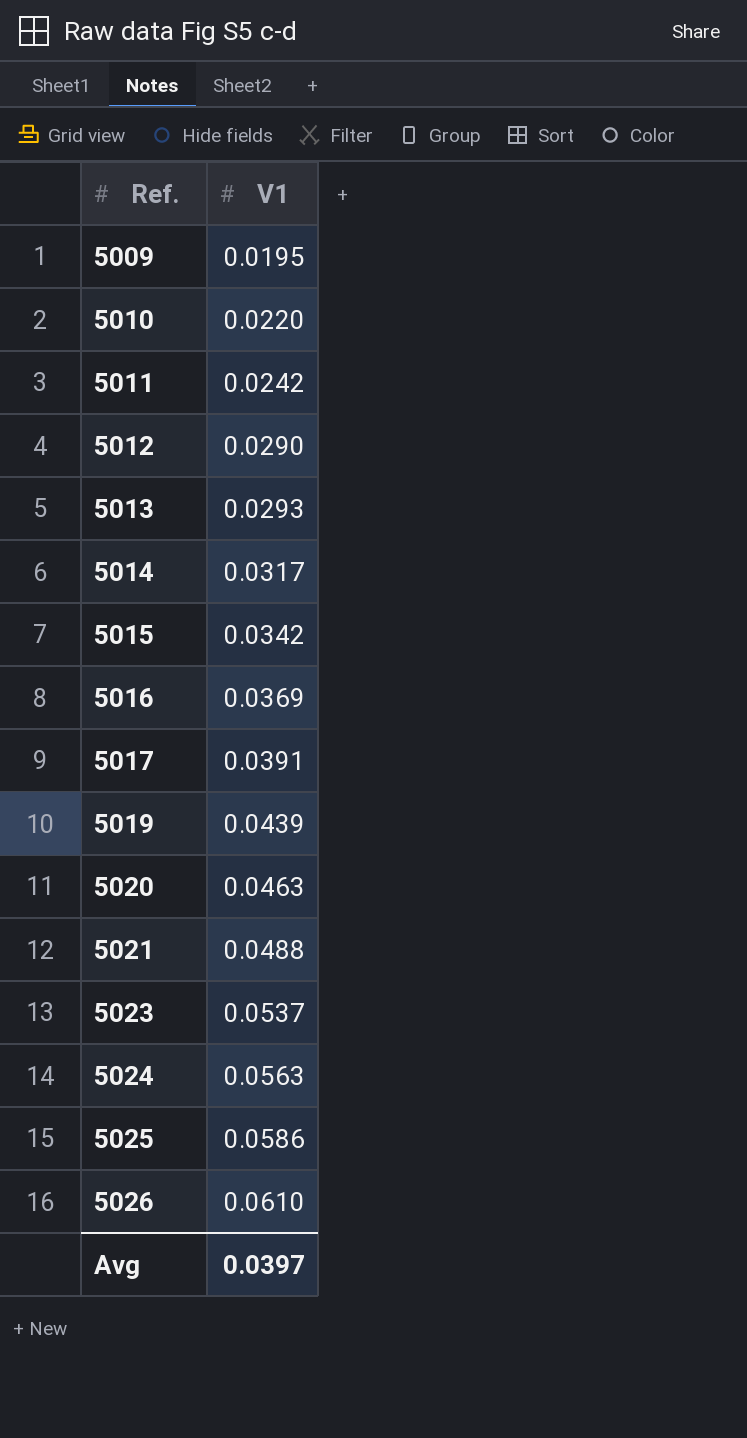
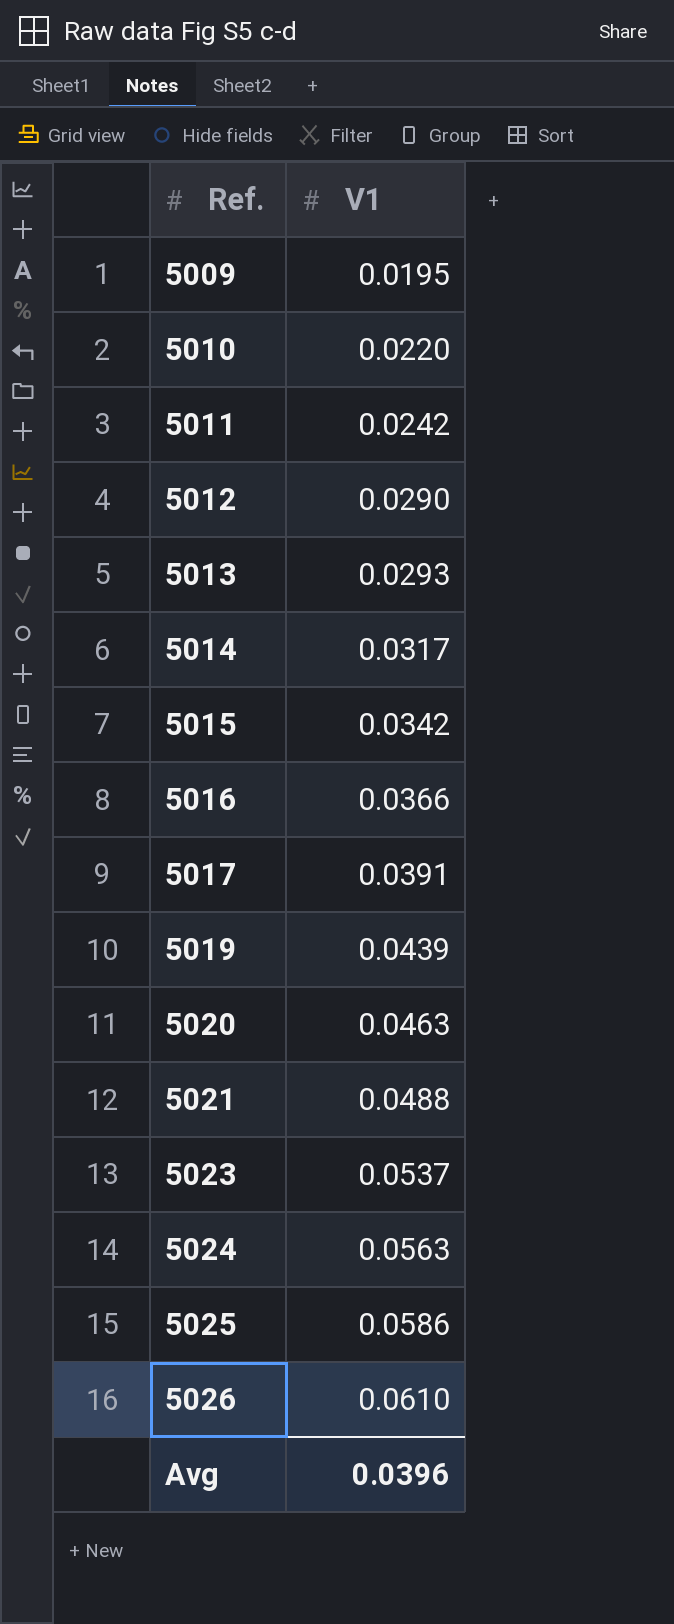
5016 | V1: 0.0369 -> 0.0366
Avg | V1: 0.0397 -> 0.0396

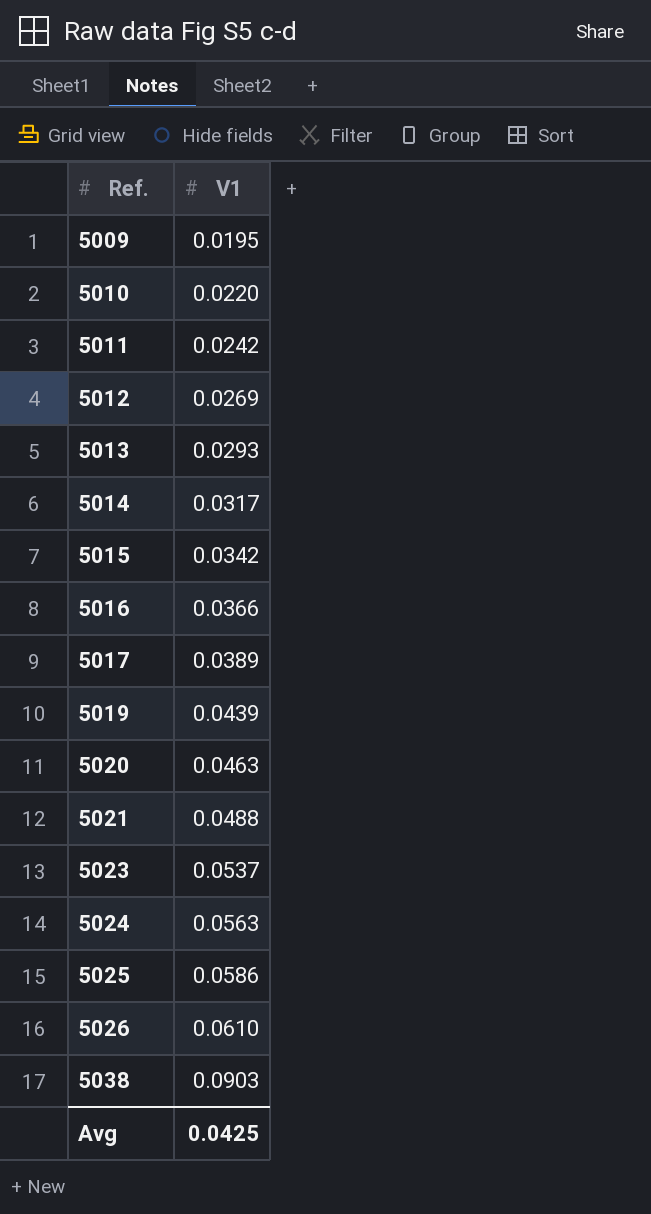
5012 | V1: 0.0290 -> 0.0269
5017 | V1: 0.0391 -> 0.0389
row 5038: none -> 0.0903
Avg | V1: 0.0396 -> 0.0425

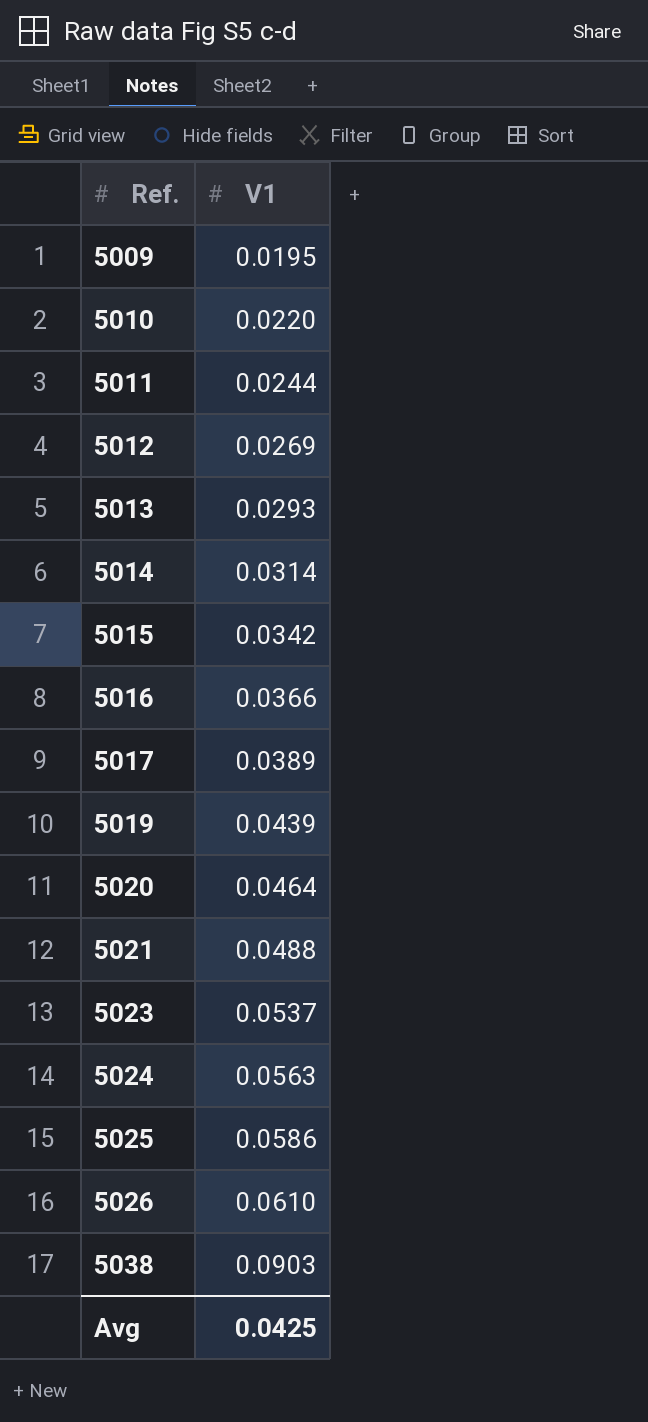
5011 | V1: 0.0242 -> 0.0244
5014 | V1: 0.0317 -> 0.0314
5020 | V1: 0.0463 -> 0.0464

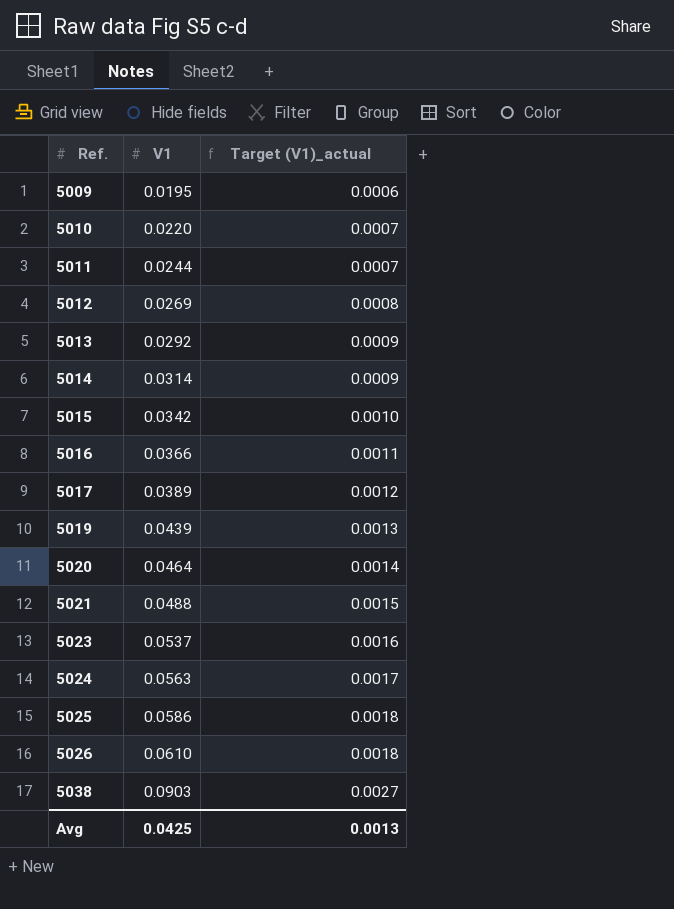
column Target (V1)_actual | formula: none -> [V1] * 0.03
5013 | V1: 0.0293 -> 0.0292

